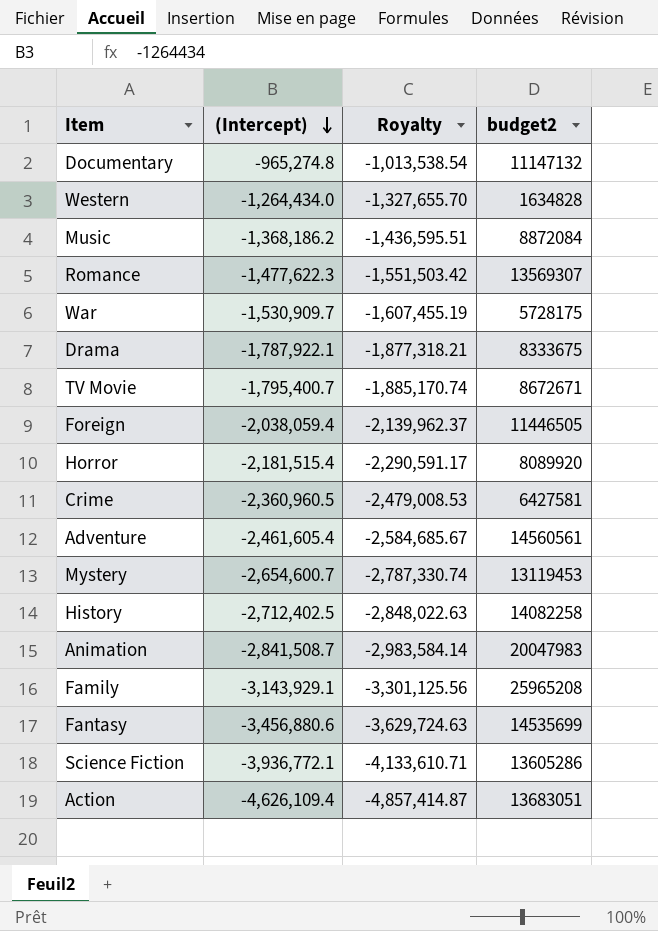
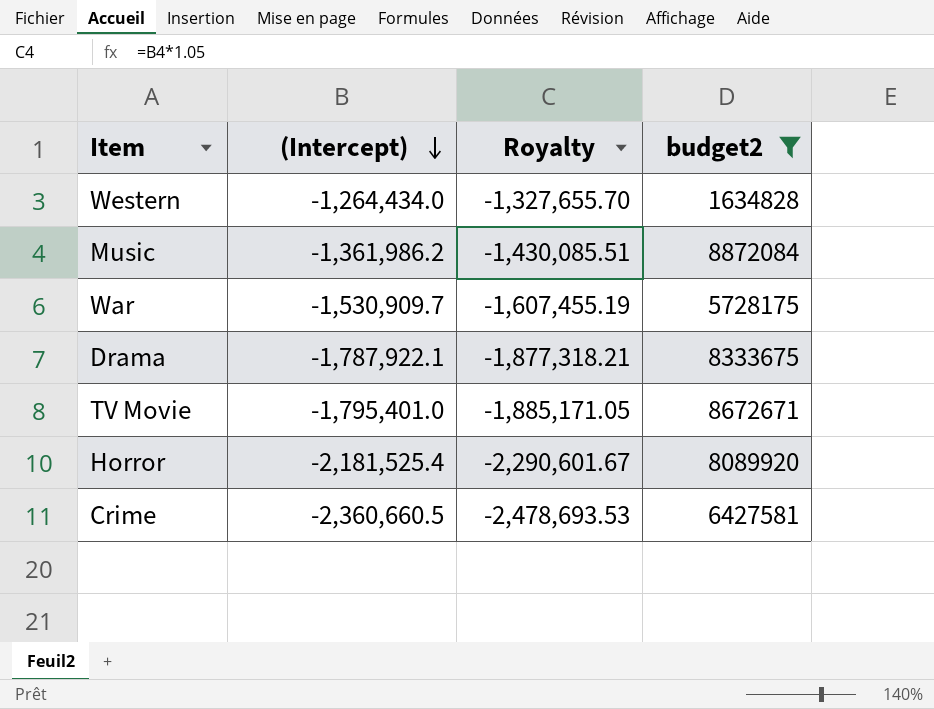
filter: none -> budget2 <= 8872084
Music | (Intercept): -1,368,186.2 -> -1,361,986.2
Music | Royalty: -1,436,595.51 -> -1,430,085.51
TV Movie | (Intercept): -1,795,400.7 -> -1,795,401.0
TV Movie | Royalty: -1,885,170.74 -> -1,885,171.05
Horror | (Intercept): -2,181,515.4 -> -2,181,525.4
Horror | Royalty: -2,290,591.17 -> -2,290,601.67
Crime | (Intercept): -2,360,960.5 -> -2,360,660.5
Crime | Royalty: -2,479,008.53 -> -2,478,693.53

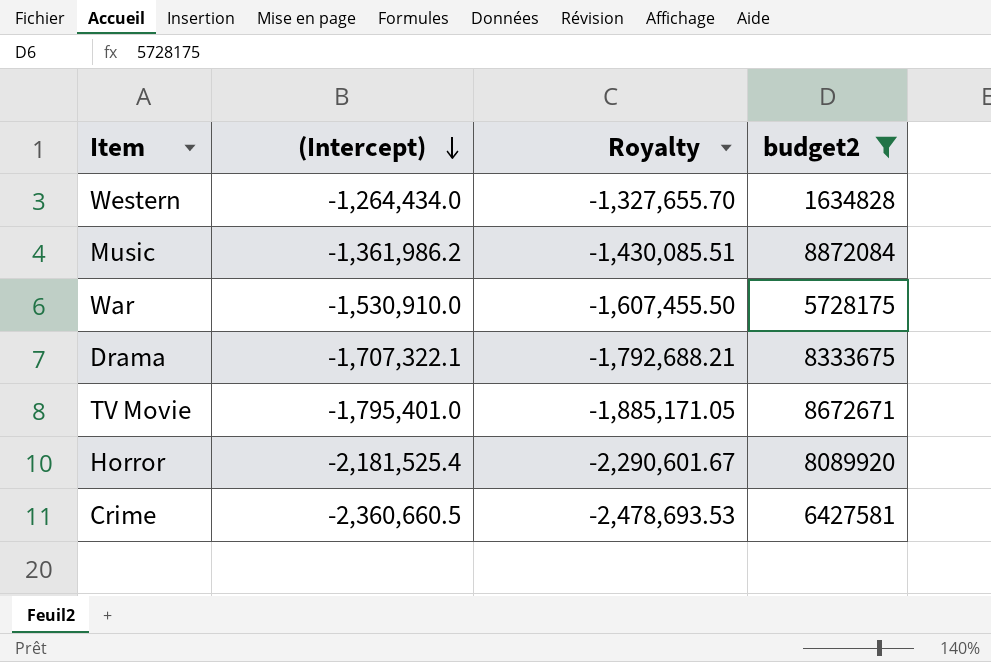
War | (Intercept): -1,530,909.7 -> -1,530,910.0
War | Royalty: -1,607,455.19 -> -1,607,455.50
Drama | (Intercept): -1,787,922.1 -> -1,707,322.1
Drama | Royalty: -1,877,318.21 -> -1,792,688.21

